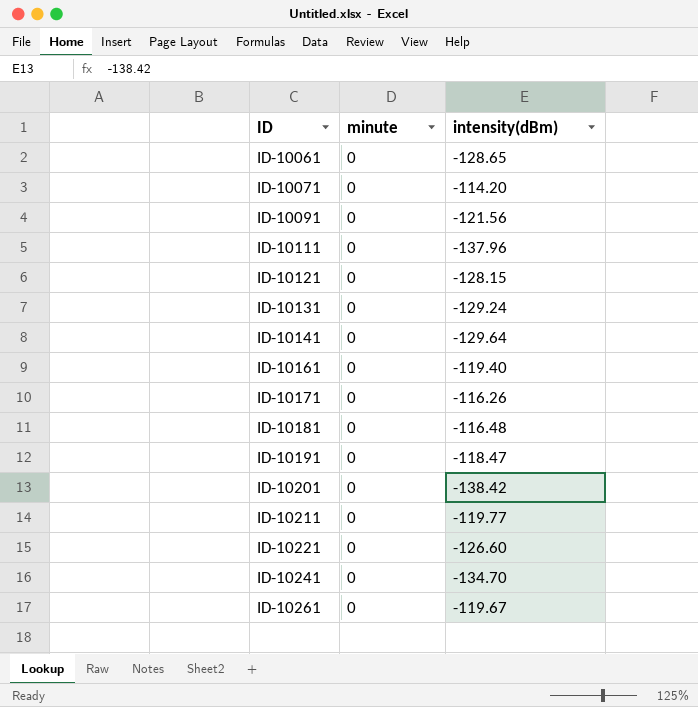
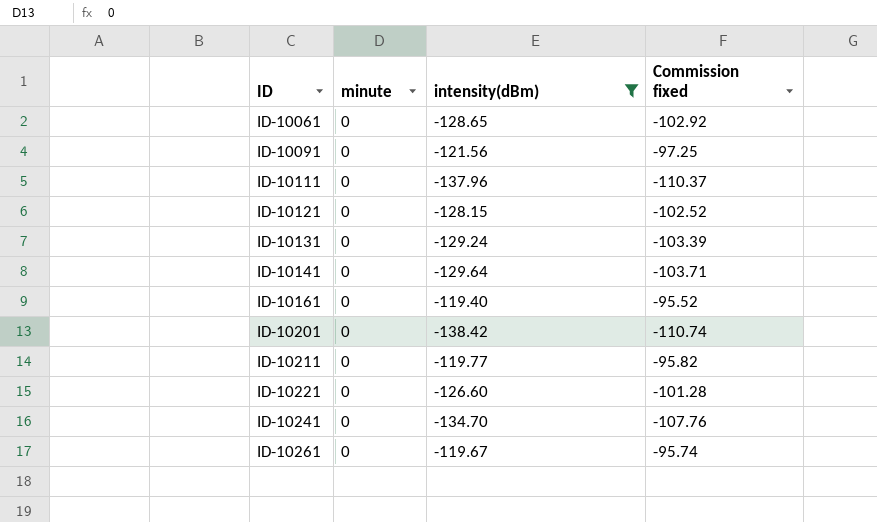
filter: none -> intensity(dBm) <= -119.40
column Commission fixed | formula: none -> [intensity(dBm)] * 0.8

